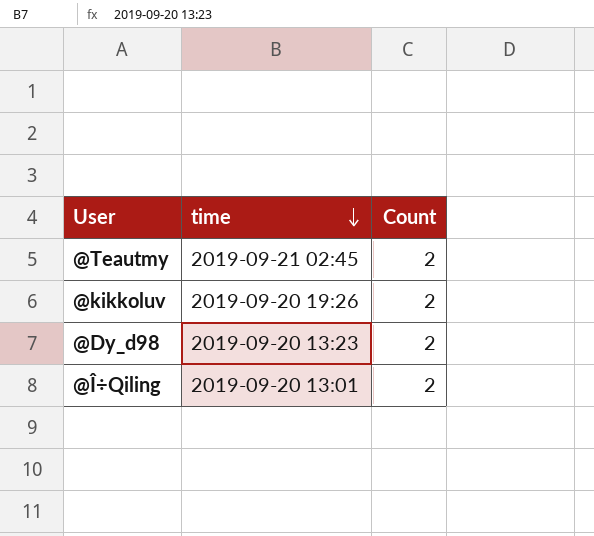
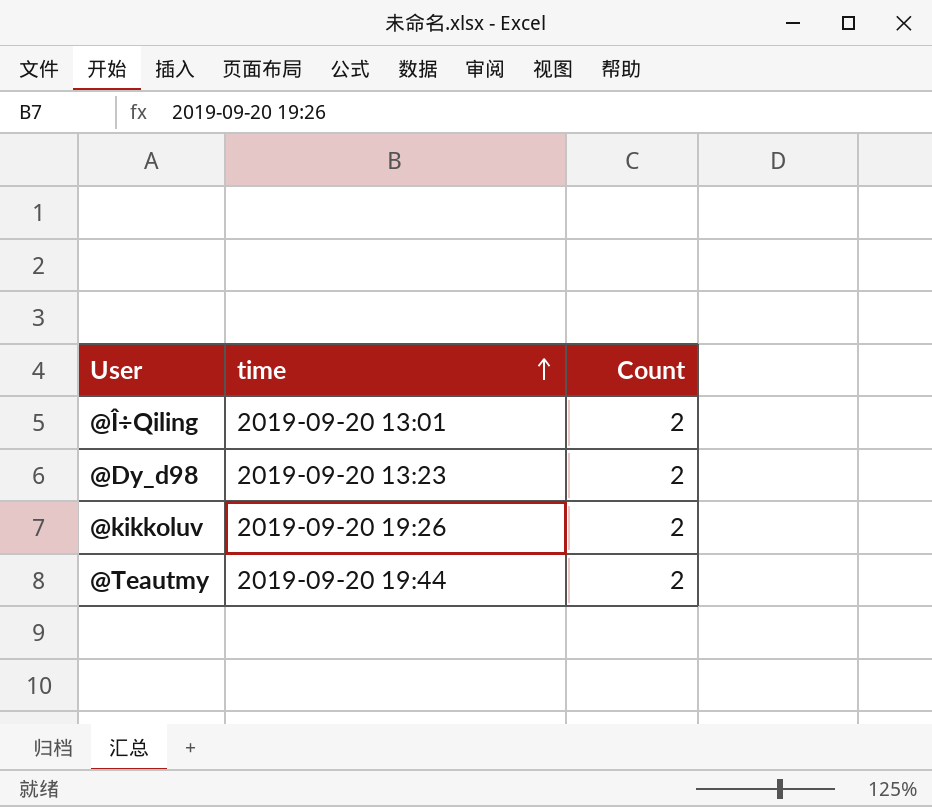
row order: time descending -> time ascending
@Teautmy | time: 2019-09-21 02:45 -> 2019-09-20 19:44

